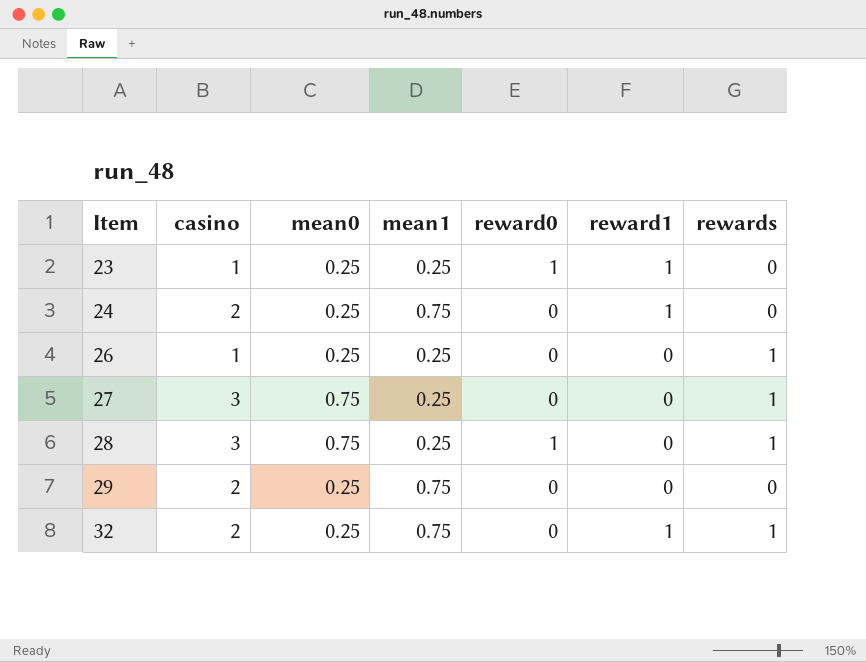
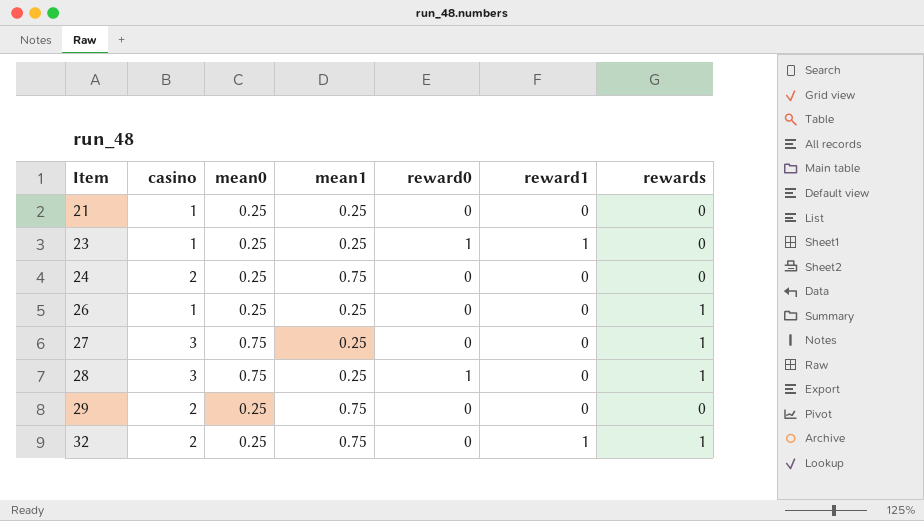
row 21: none -> 1 | 0.25 | 0.25 | 0 | 0 | 0
24 | reward1: 1 -> 0

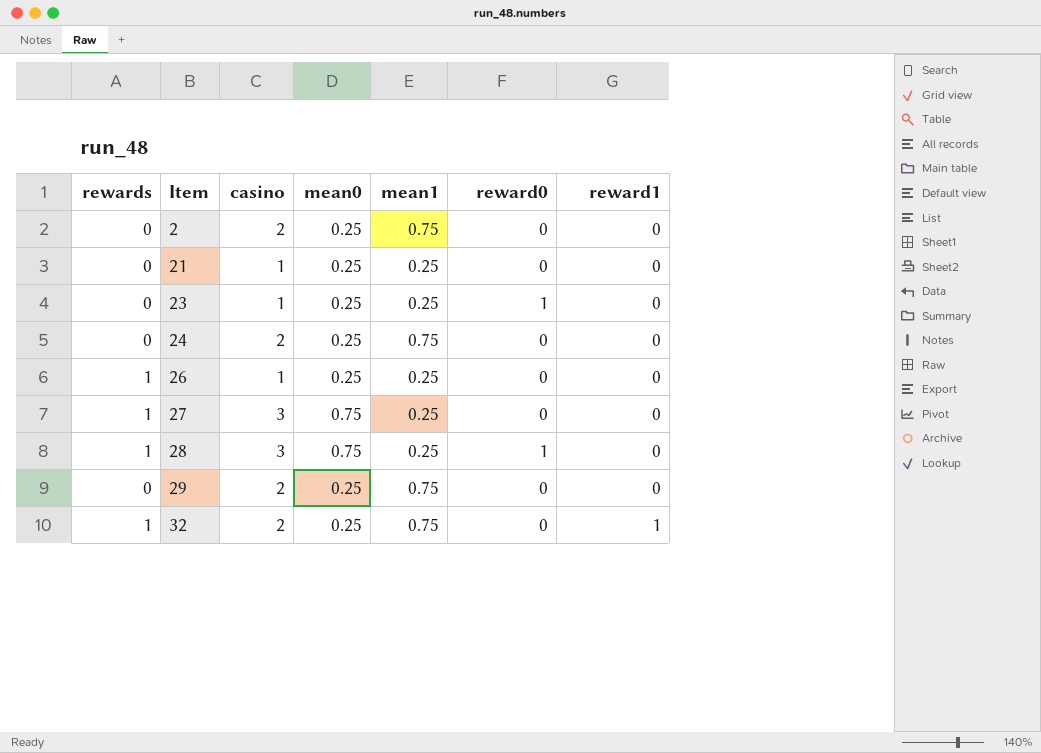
column rewards | position: 7 -> 1
row 2: none -> 0 | 2 | 0.25 | 0.75 | 0 | 0
23 | reward1: 1 -> 0

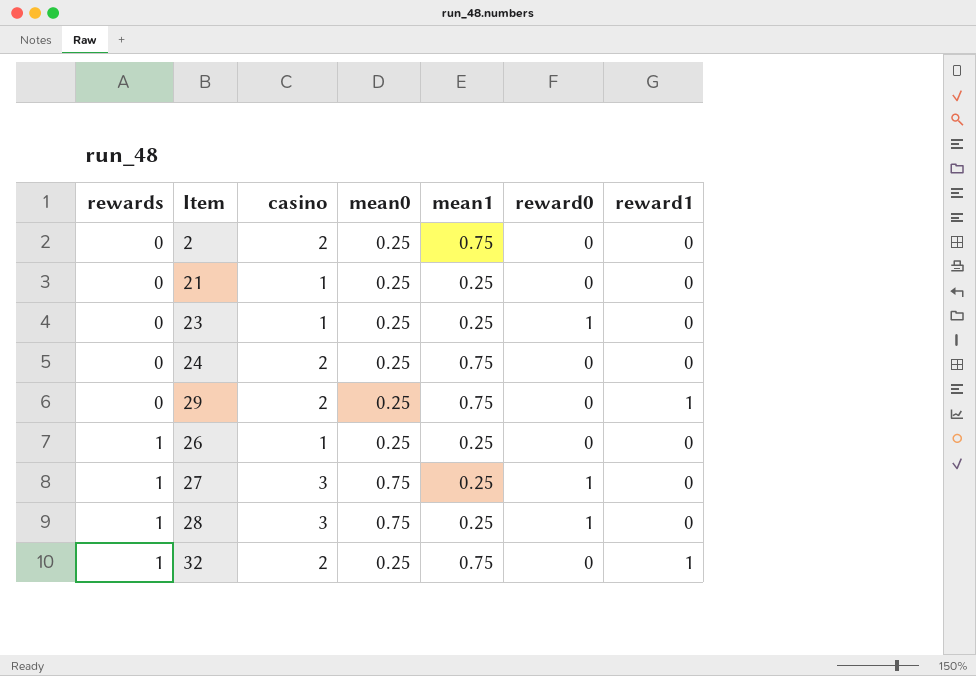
row order: Item ascending -> rewards ascending
29 | reward1: 0 -> 1
27 | reward0: 0 -> 1

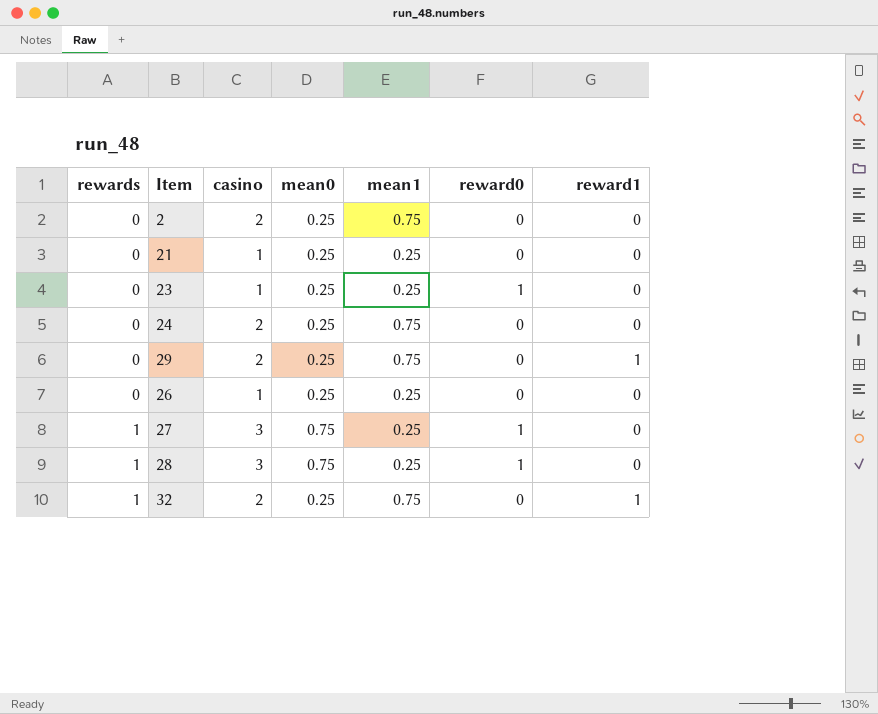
26 | rewards: 1 -> 0

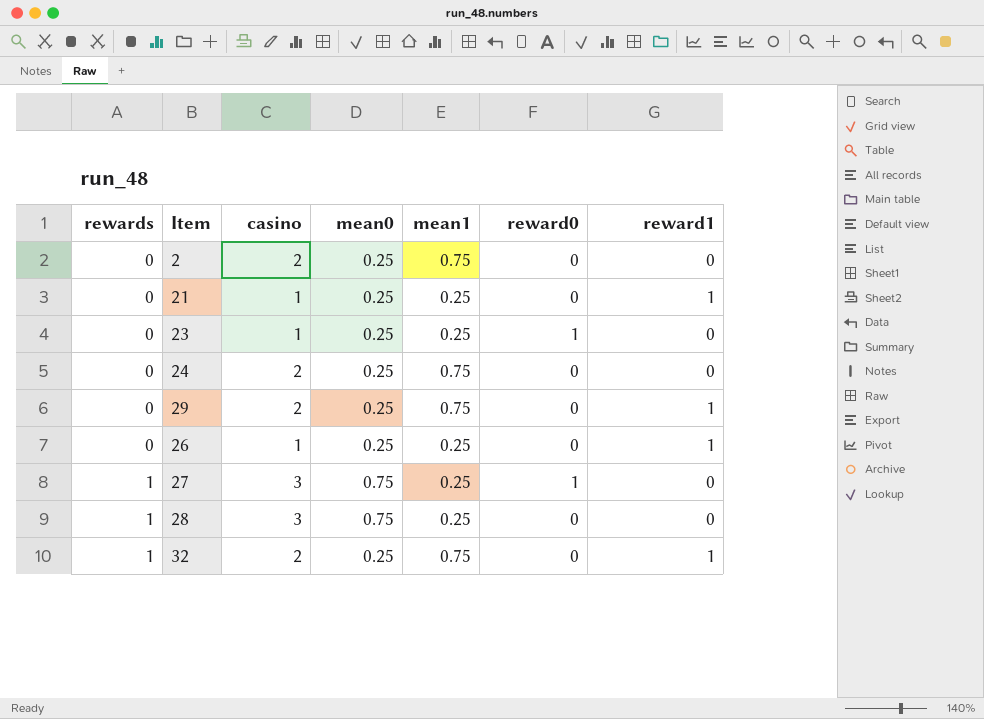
21 | reward1: 0 -> 1
26 | reward1: 0 -> 1
28 | reward0: 1 -> 0

